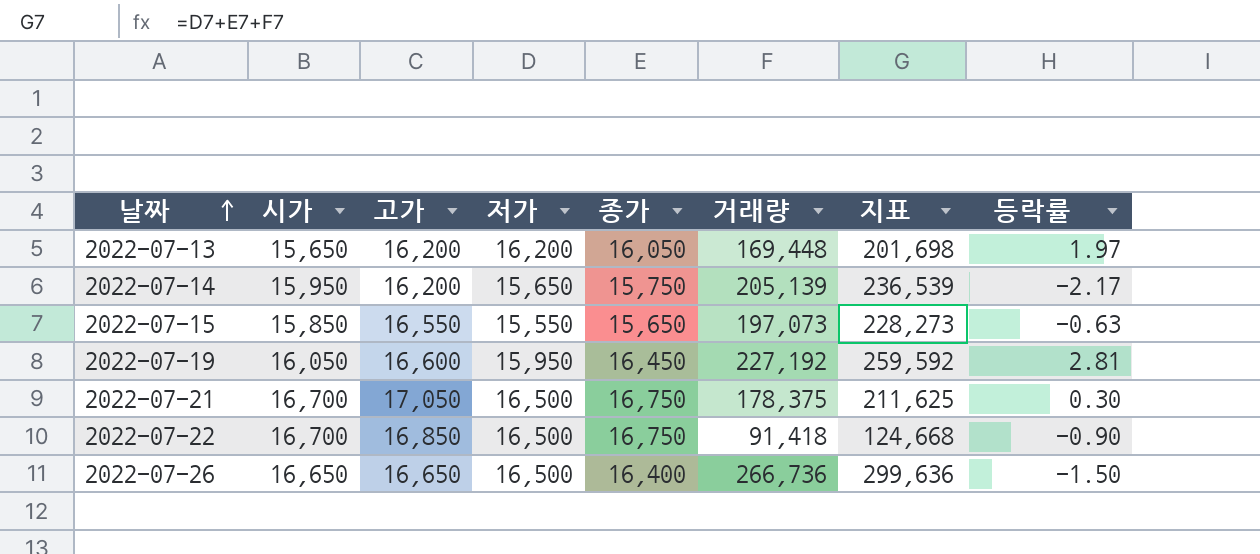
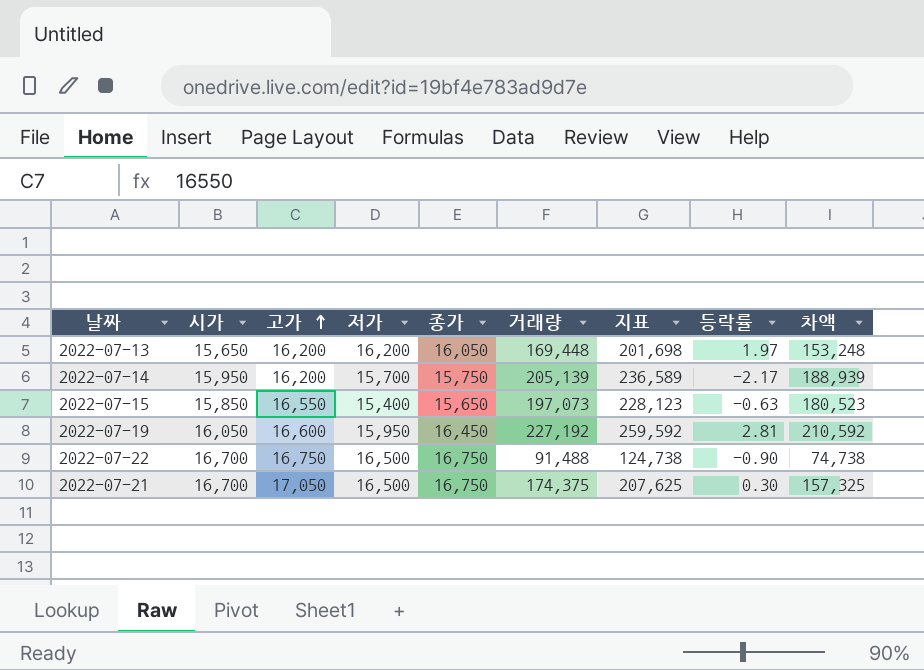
row order: 날짜 ascending -> 고가 ascending
column 차액 | formula: none -> [거래량] - [고가]
row 2022-07-26: 16,650 | 16,650 | 16,500 | 16,400 | 266,736 | 299,636 | -1.50 -> none
2022-07-14 | 저가: 15,650 -> 15,700
2022-07-14 | 지표: 236,539 -> 236,589
2022-07-15 | 저가: 15,550 -> 15,400
2022-07-15 | 지표: 228,273 -> 228,123
2022-07-22 | 고가: 16,850 -> 16,750
2022-07-22 | 거래량: 91,418 -> 91,488
2022-07-22 | 지표: 124,668 -> 124,738
2022-07-21 | 거래량: 178,375 -> 174,375
2022-07-21 | 지표: 211,625 -> 207,625

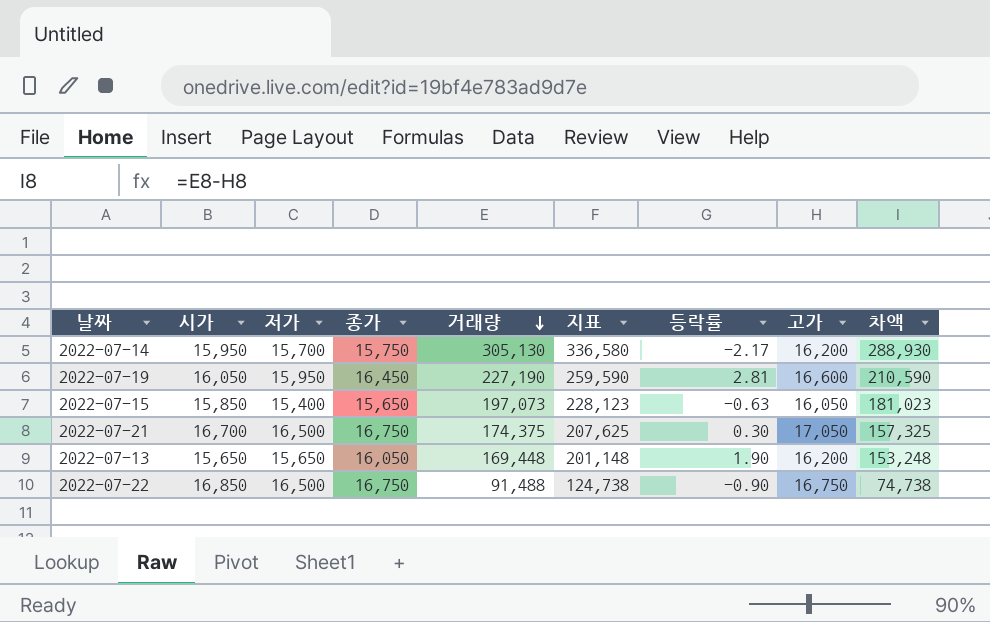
row order: 고가 ascending -> 거래량 descending
column 고가 | position: 3 -> 8
2022-07-14 | 거래량: 205,139 -> 305,130
2022-07-14 | 지표: 236,589 -> 336,580
2022-07-14 | 차액: 188,939 -> 288,930
2022-07-19 | 거래량: 227,192 -> 227,190
2022-07-19 | 지표: 259,592 -> 259,590
2022-07-19 | 차액: 210,592 -> 210,590
2022-07-15 | 고가: 16,550 -> 16,050
2022-07-15 | 차액: 180,523 -> 181,023
2022-07-13 | 저가: 16,200 -> 15,650
2022-07-13 | 지표: 201,698 -> 201,148
2022-07-13 | 등락률: 1.97 -> 1.90
2022-07-22 | 시가: 16,700 -> 16,850

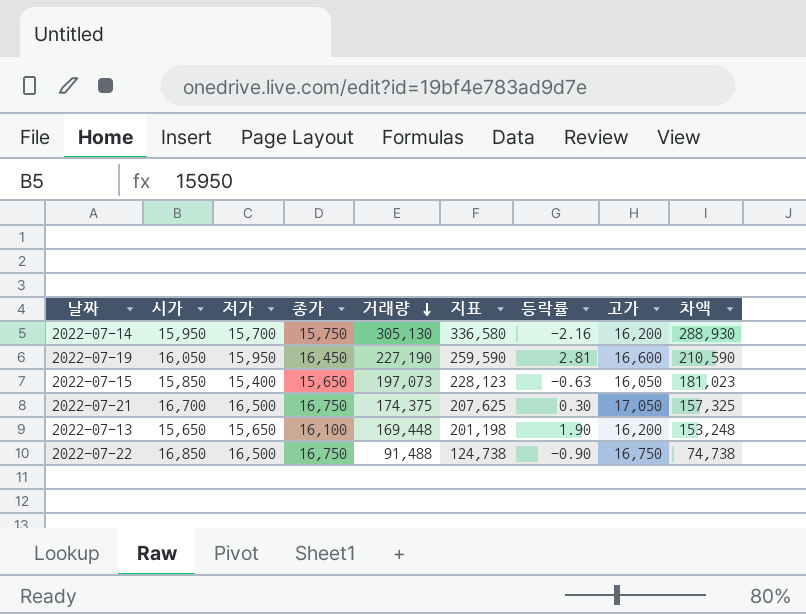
2022-07-14 | 등락률: -2.17 -> -2.16
2022-07-13 | 종가: 16,050 -> 16,100
2022-07-13 | 지표: 201,148 -> 201,198

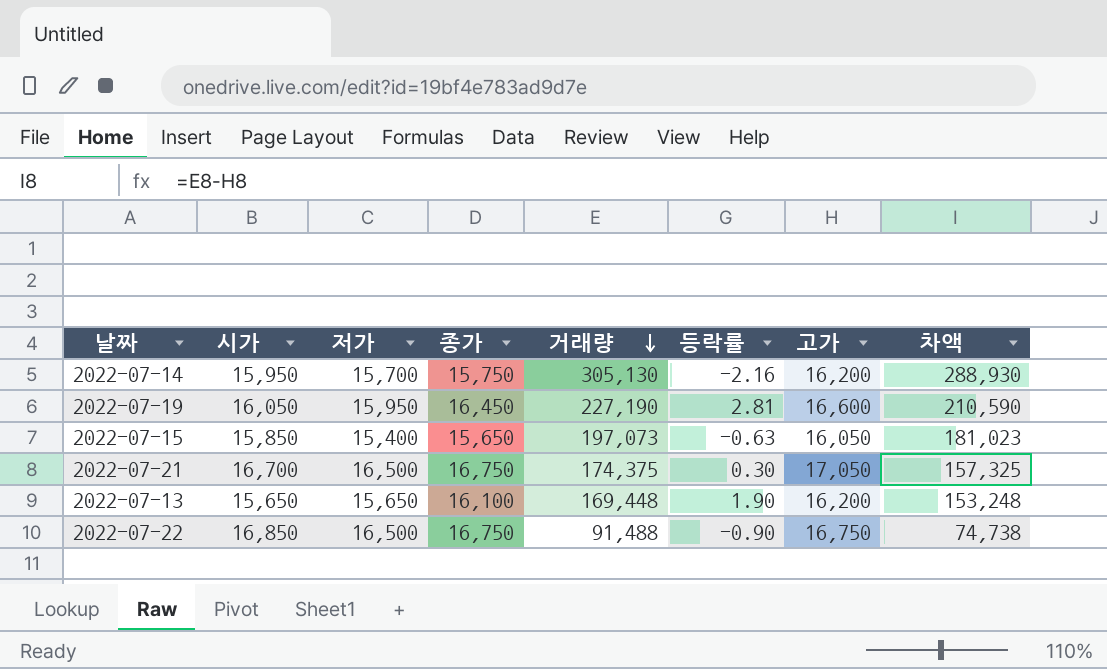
column 지표 | formula: [저가] + [종가] + [거래량] -> none

